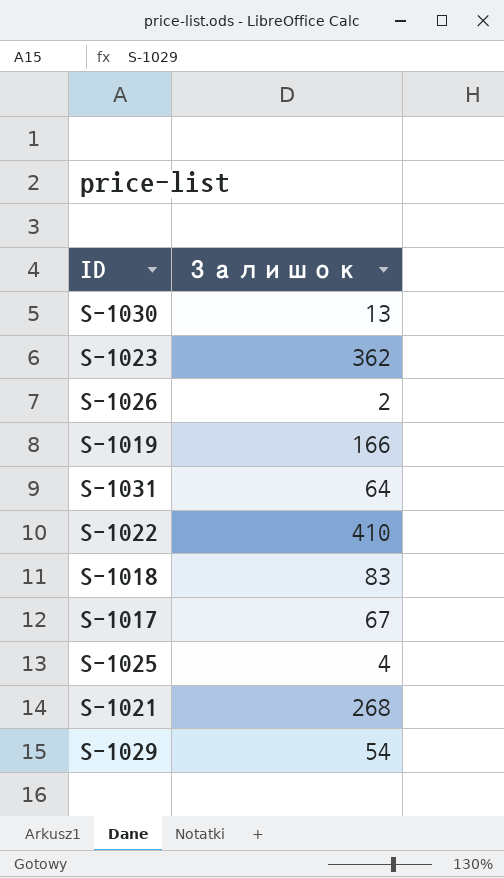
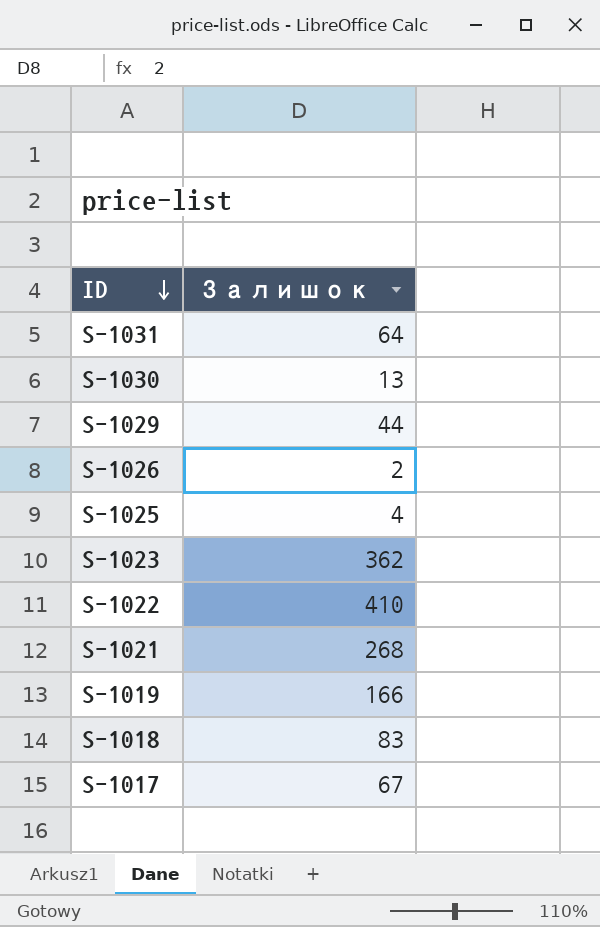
row order: none -> ID descending
S-1029 | Залишок: 54 -> 44

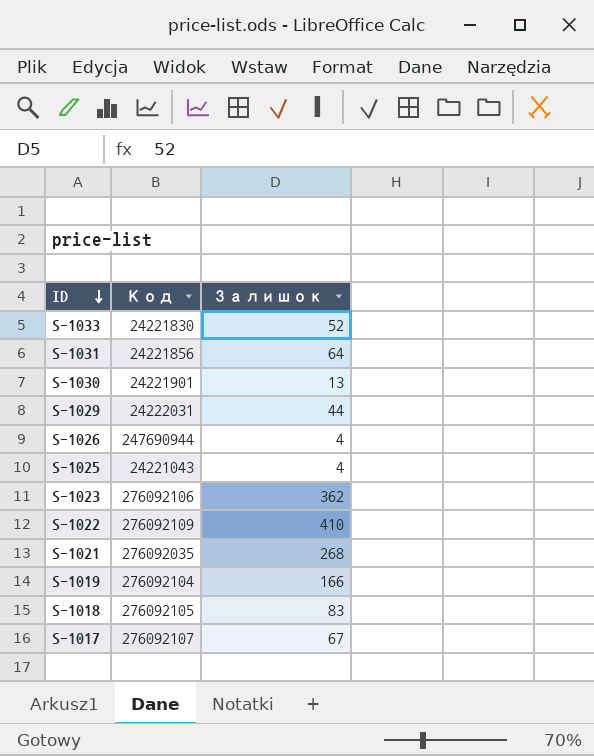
column Код | position: none -> 2
row S-1033: none -> 24221830 | 52
S-1026 | Залишок: 2 -> 4

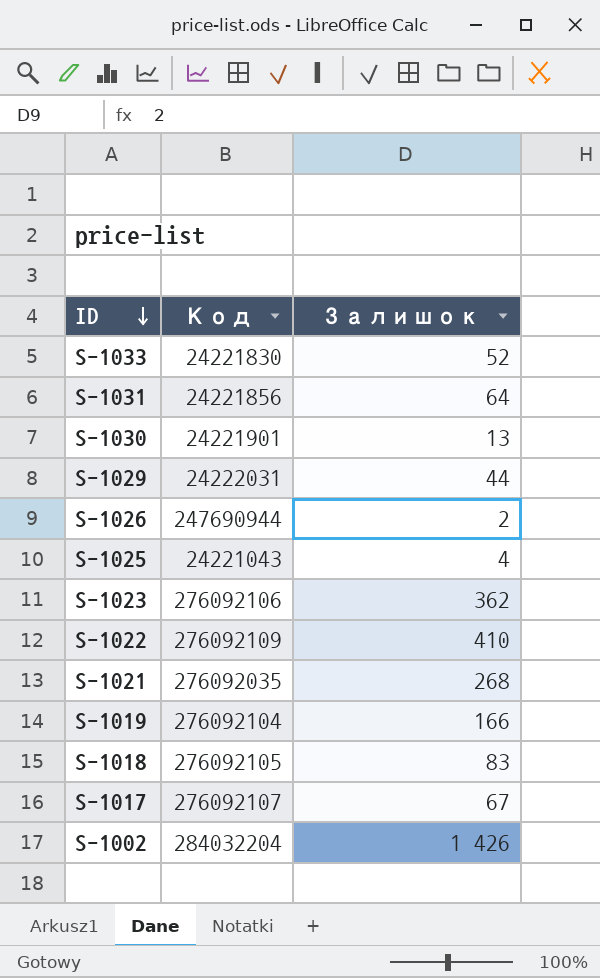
S-1026 | Залишок: 4 -> 2
row S-1002: none -> 284032204 | 1 426

